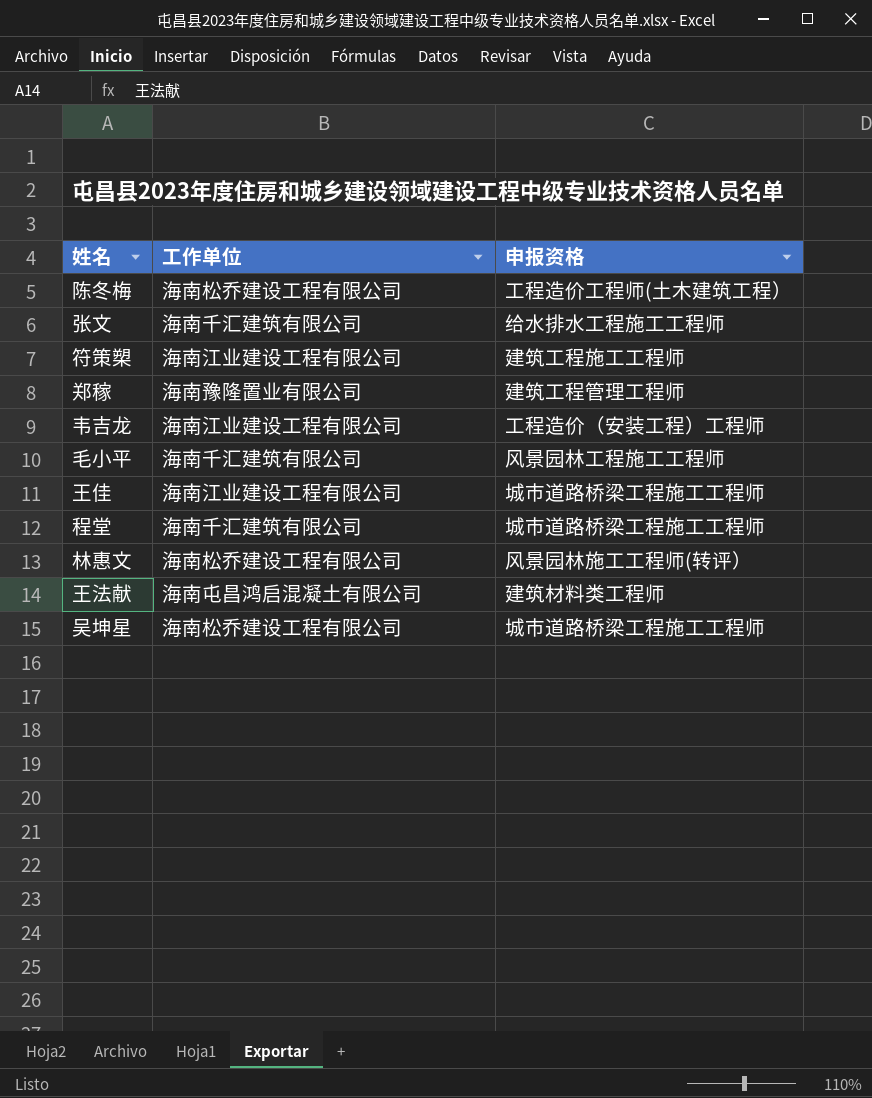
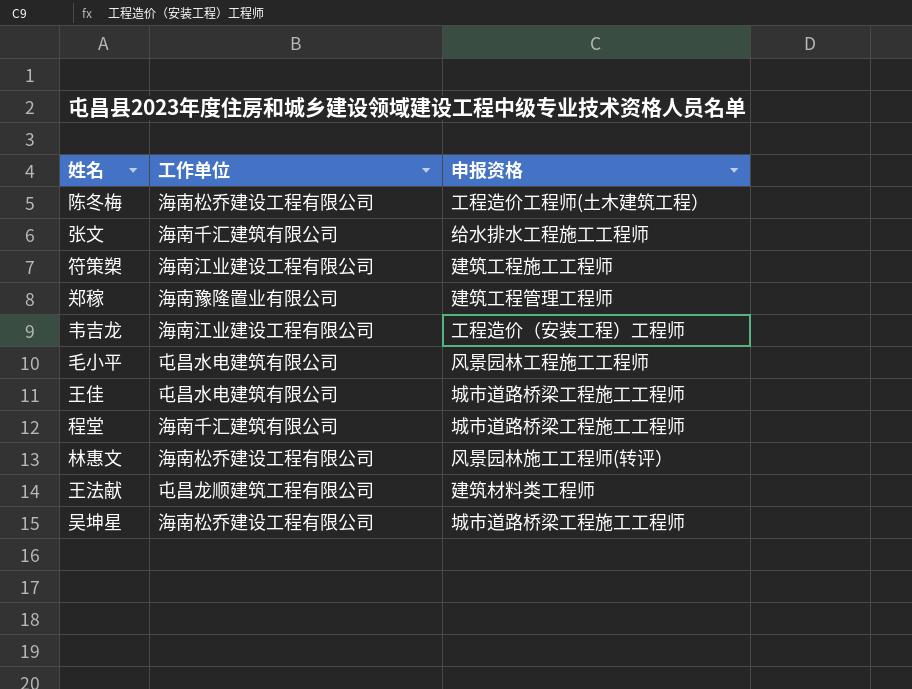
毛小平 | 工作单位: 海南千汇建筑有限公司 -> 屯昌水电建筑有限公司
王佳 | 工作单位: 海南江业建设工程有限公司 -> 屯昌水电建筑有限公司
王法献 | 工作单位: 海南屯昌鸿启混凝土有限公司 -> 屯昌龙顺建筑工程有限公司

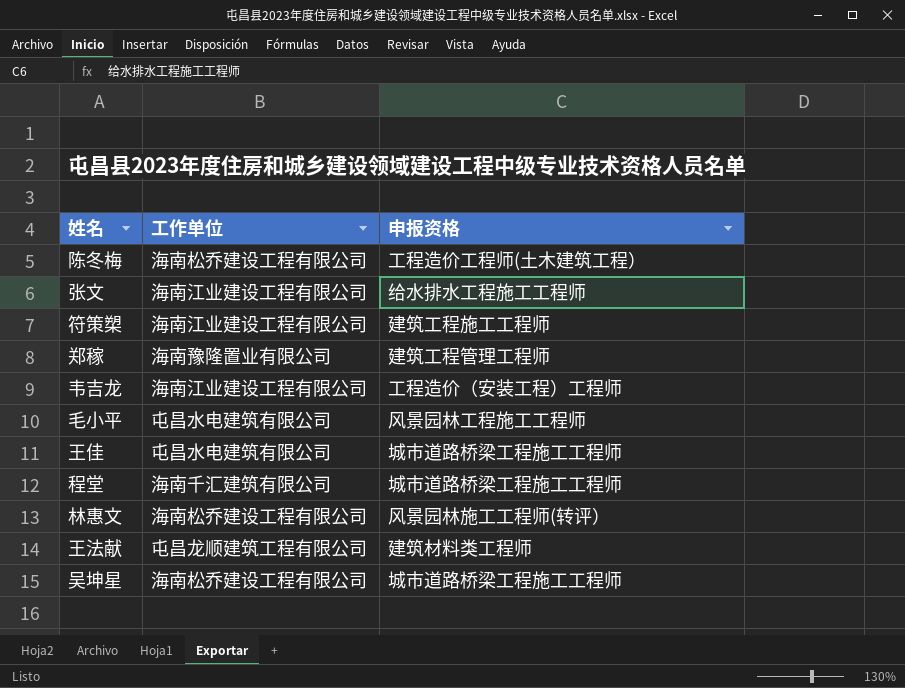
张文 | 工作单位: 海南千汇建筑有限公司 -> 海南江业建设工程有限公司

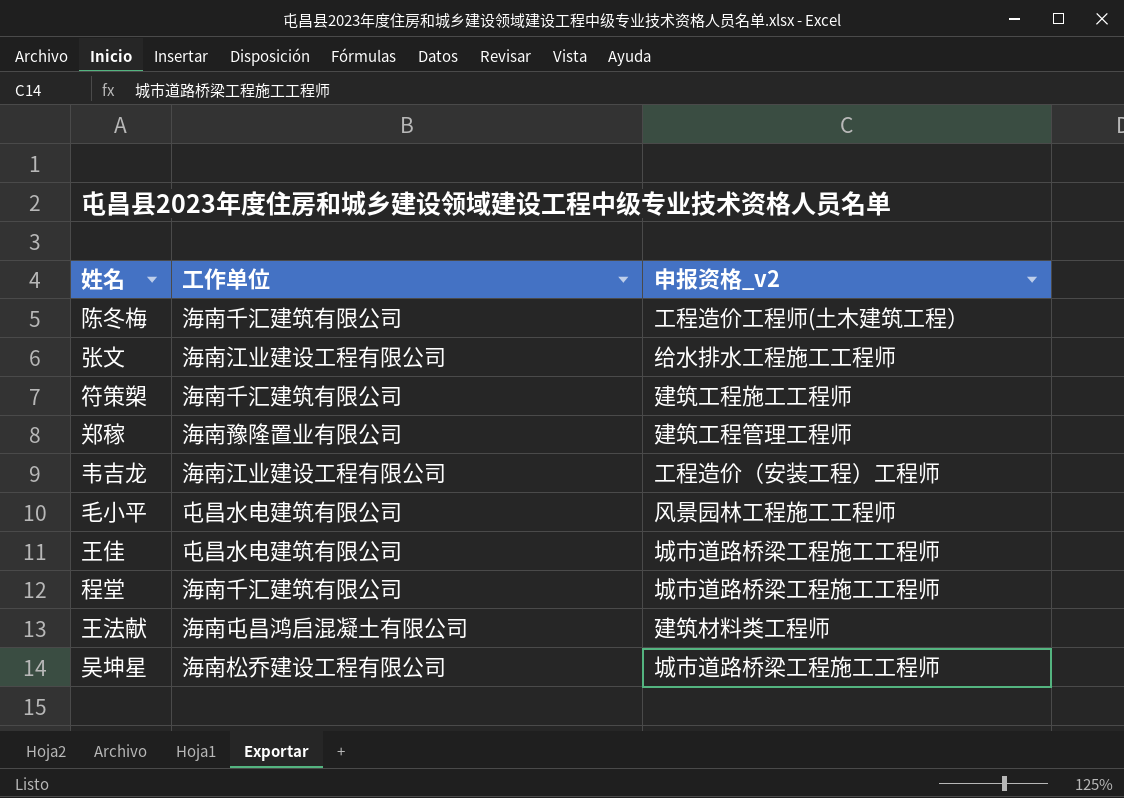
column name: 申报资格 -> 申报资格_v2
row 林惠文: 海南松乔建设工程有限公司 | 风景园林施工工程师(转评） -> none
陈冬梅 | 工作单位: 海南松乔建设工程有限公司 -> 海南千汇建筑有限公司
符策槊 | 工作单位: 海南江业建设工程有限公司 -> 海南千汇建筑有限公司
王法献 | 工作单位: 屯昌龙顺建筑工程有限公司 -> 海南屯昌鸿启混凝土有限公司

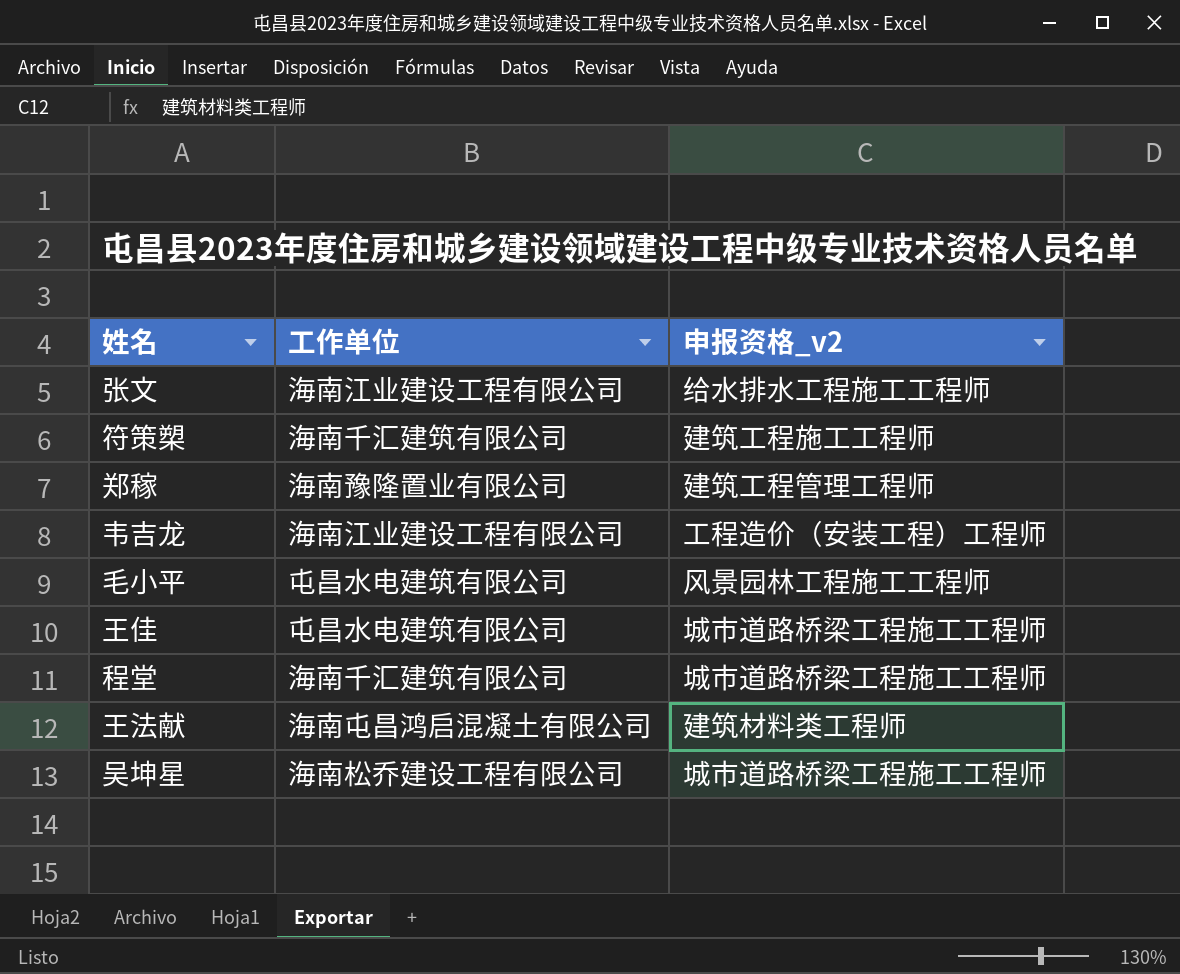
row 陈冬梅: 海南千汇建筑有限公司 | 工程造价工程师(土木建筑工程） -> none

